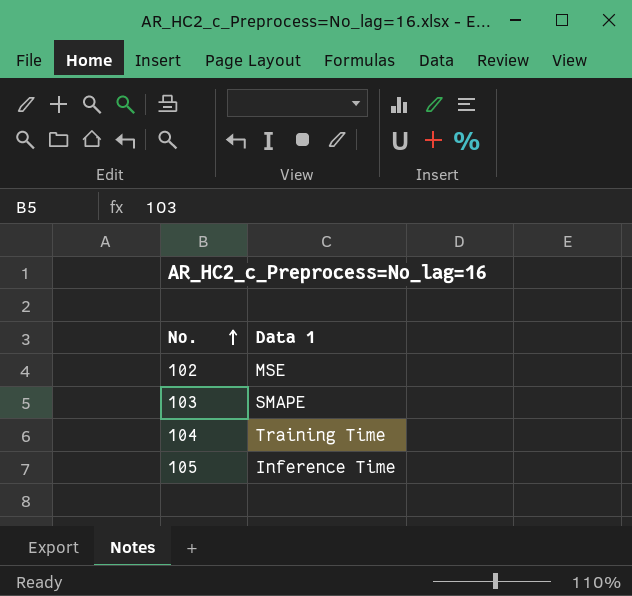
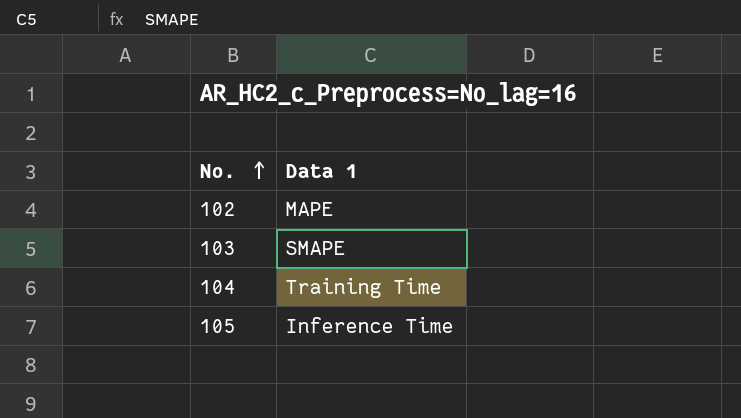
102 | Data 1: MSE -> MAPE

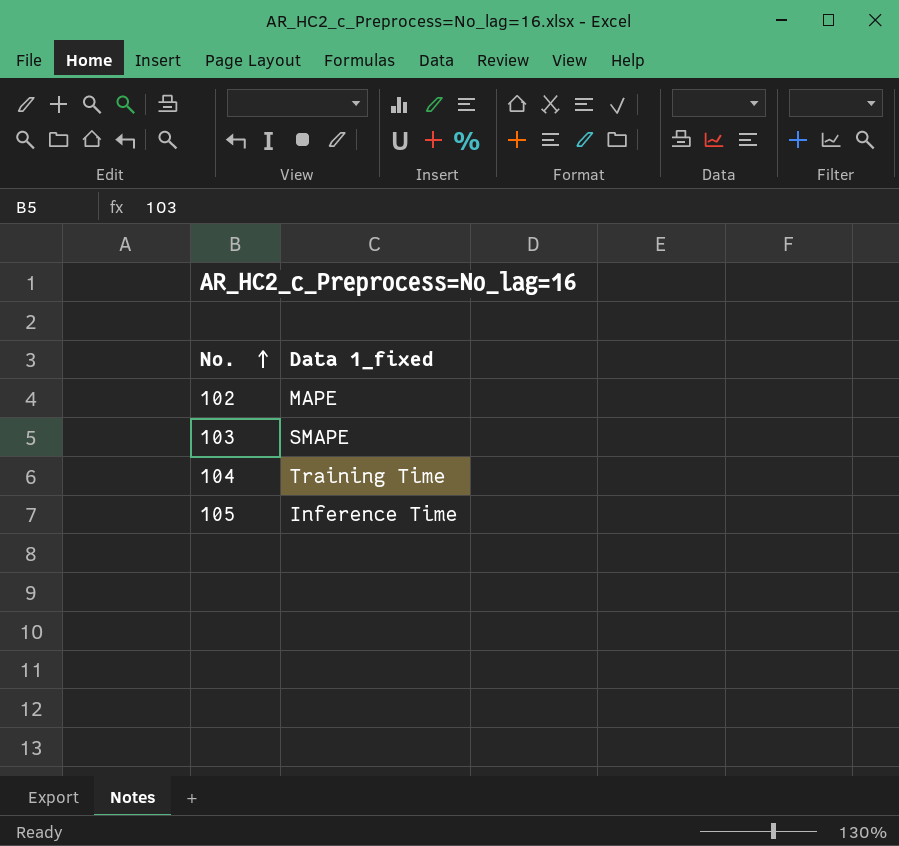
column name: Data 1 -> Data 1_fixed

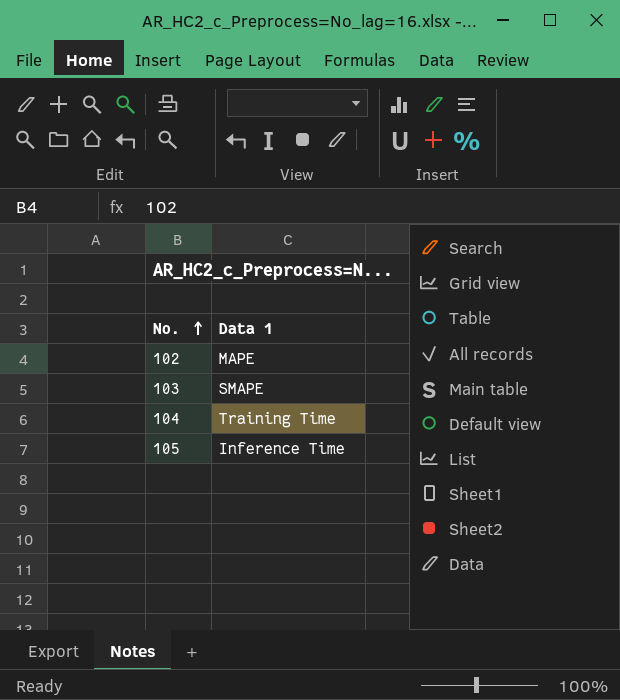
column name: Data 1_fixed -> Data 1

